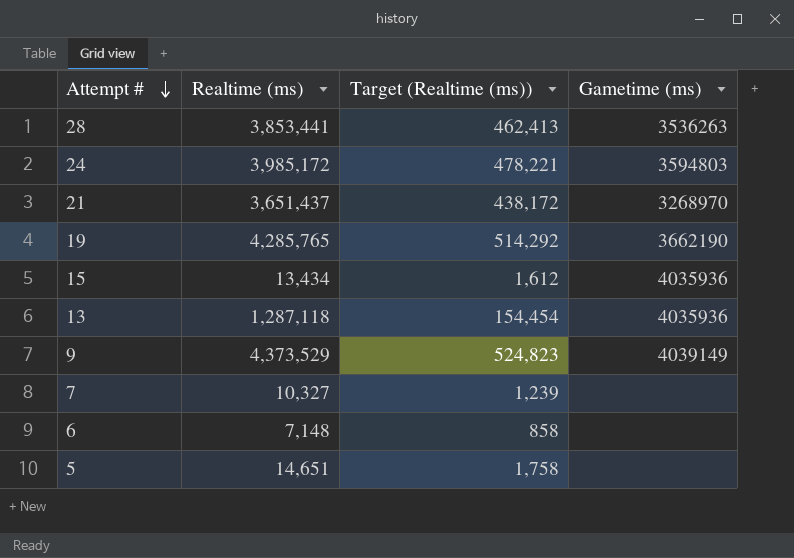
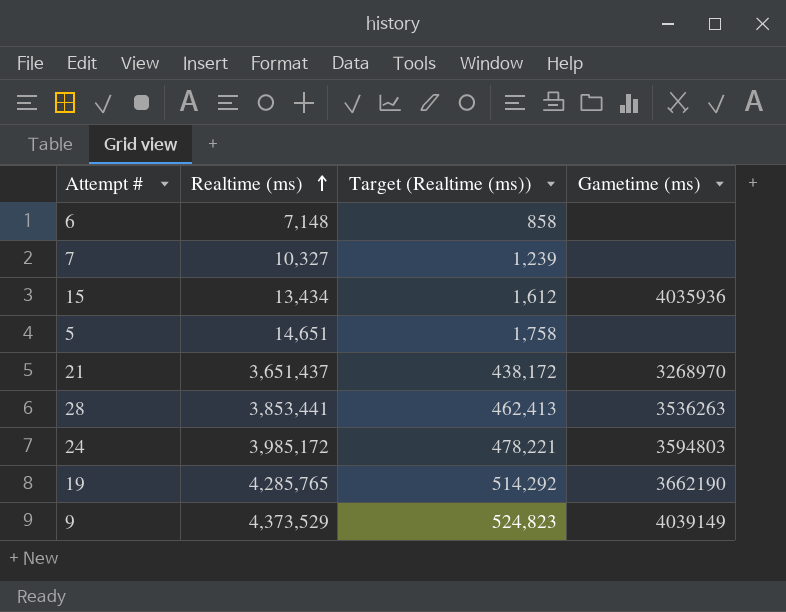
row order: Attempt # descending -> Realtime (ms) ascending
row 13: 1,287,118 | 154,454 | 4035936 -> none

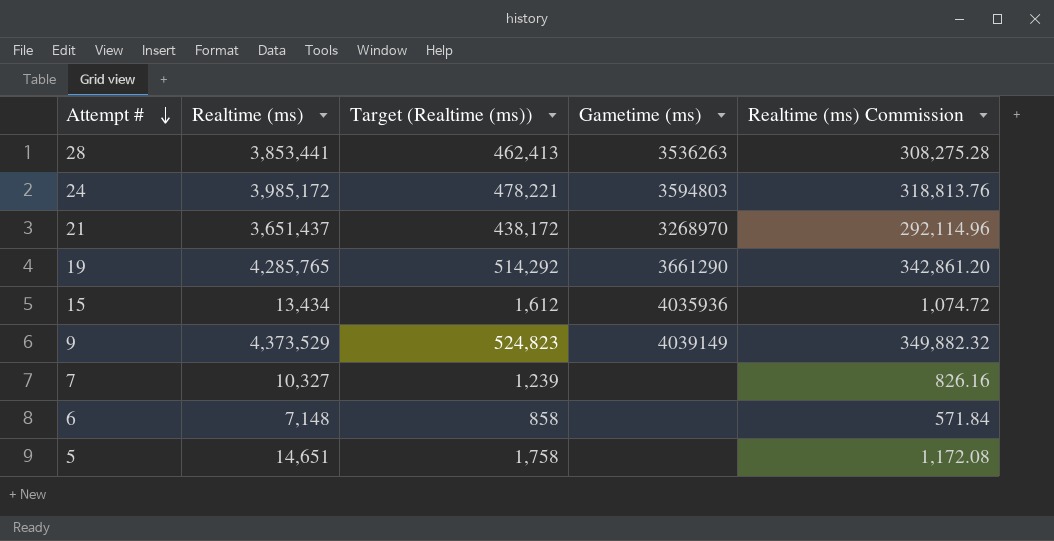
row order: Realtime (ms) ascending -> Attempt # descending
column Realtime (ms) Commission | formula: none -> [Realtime (ms)] * 0.08
19 | Gametime (ms): 3662190 -> 3661290

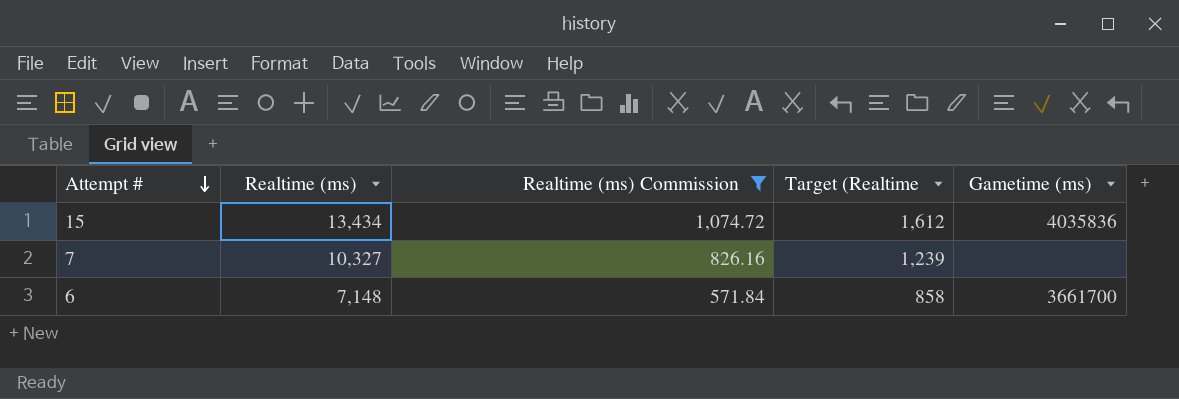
filter: none -> Realtime (ms) Commission <= 1,074.72
column Realtime (ms) Commission | position: 5 -> 3
column name: Target (Realtime (ms)) -> Target (Realtime
15 | Gametime (ms): 4035936 -> 4035836
6 | Gametime (ms): none -> 3661700

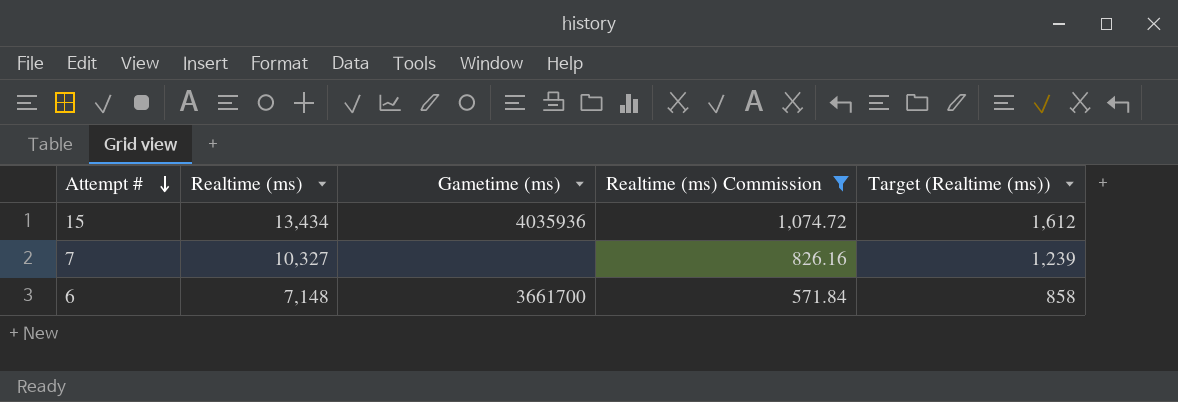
column Gametime (ms) | position: 5 -> 3
column name: Target (Realtime -> Target (Realtime (ms))
15 | Gametime (ms): 4035836 -> 4035936

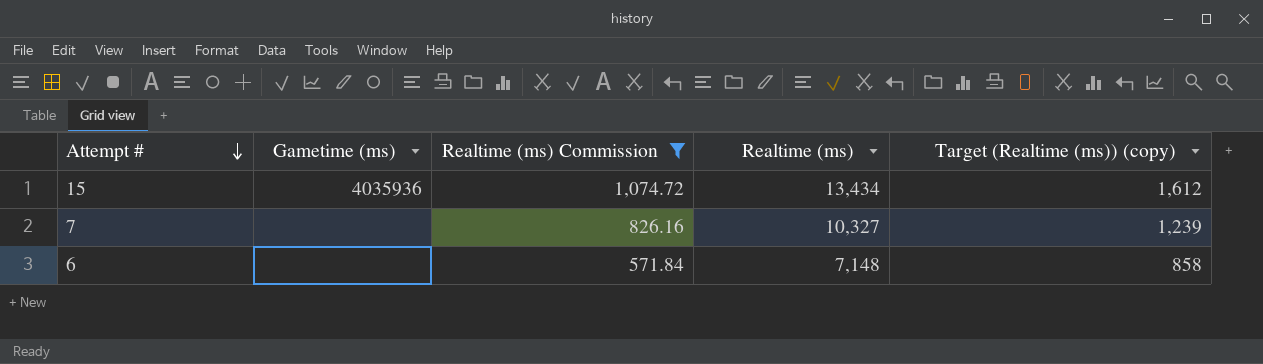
column Realtime (ms) | position: 2 -> 4
column name: Target (Realtime (ms)) -> Target (Realtime (ms)) (copy)
6 | Gametime (ms): 3661700 -> none

